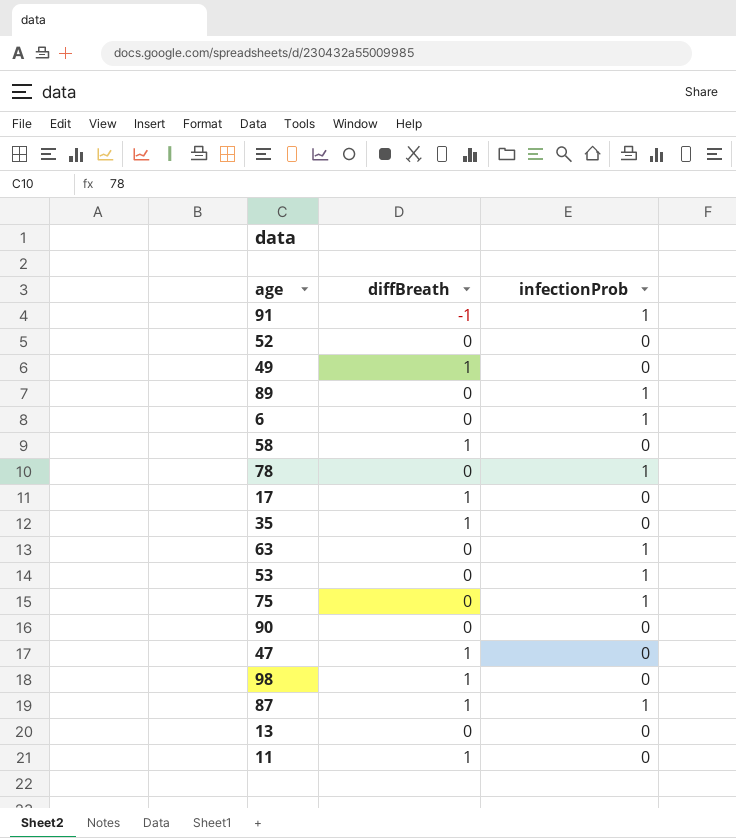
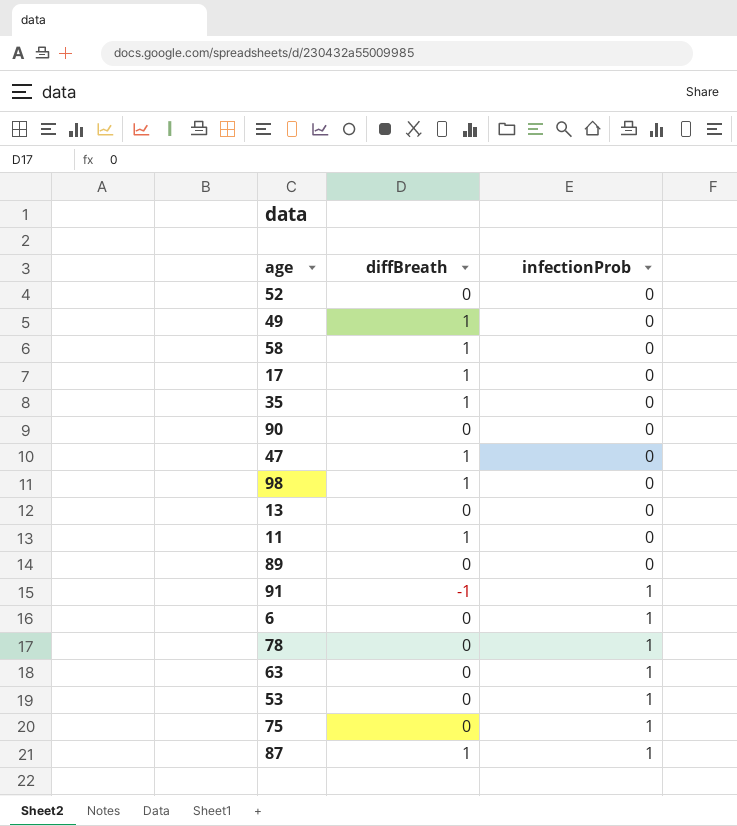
row order: none -> infectionProb ascending
89 | infectionProb: 1 -> 0

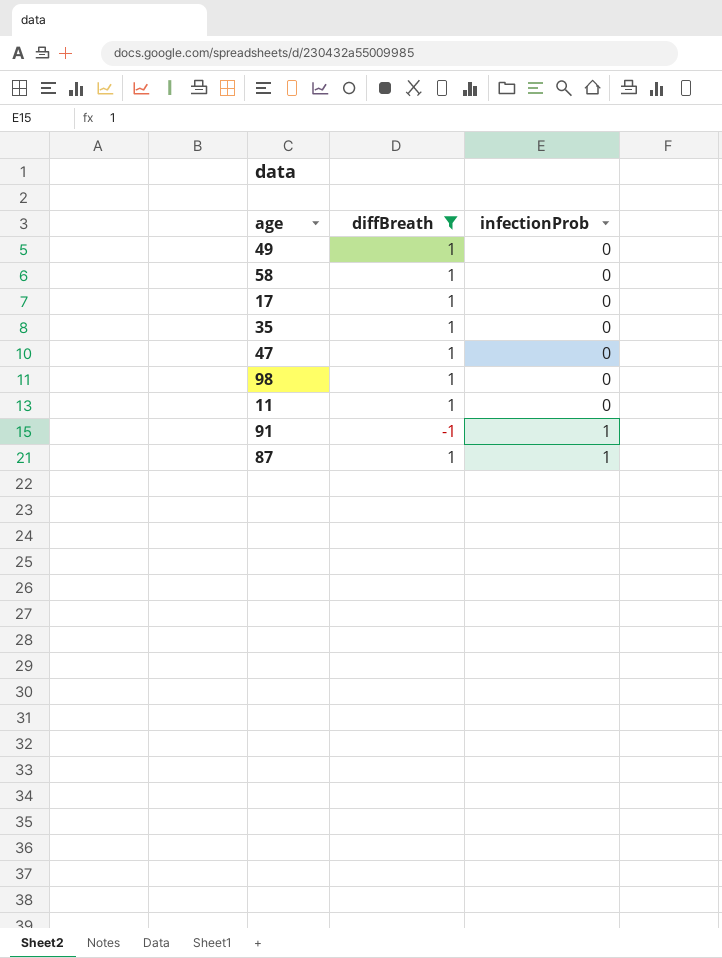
filter: none -> diffBreath != 0

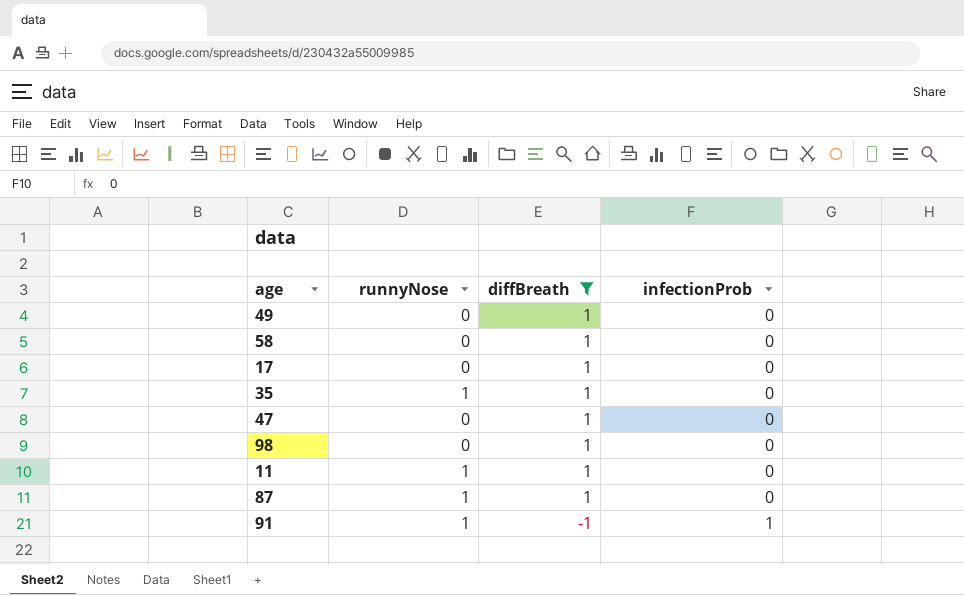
row order: infectionProb ascending -> diffBreath descending
column runnyNose | position: none -> 2
87 | infectionProb: 1 -> 0

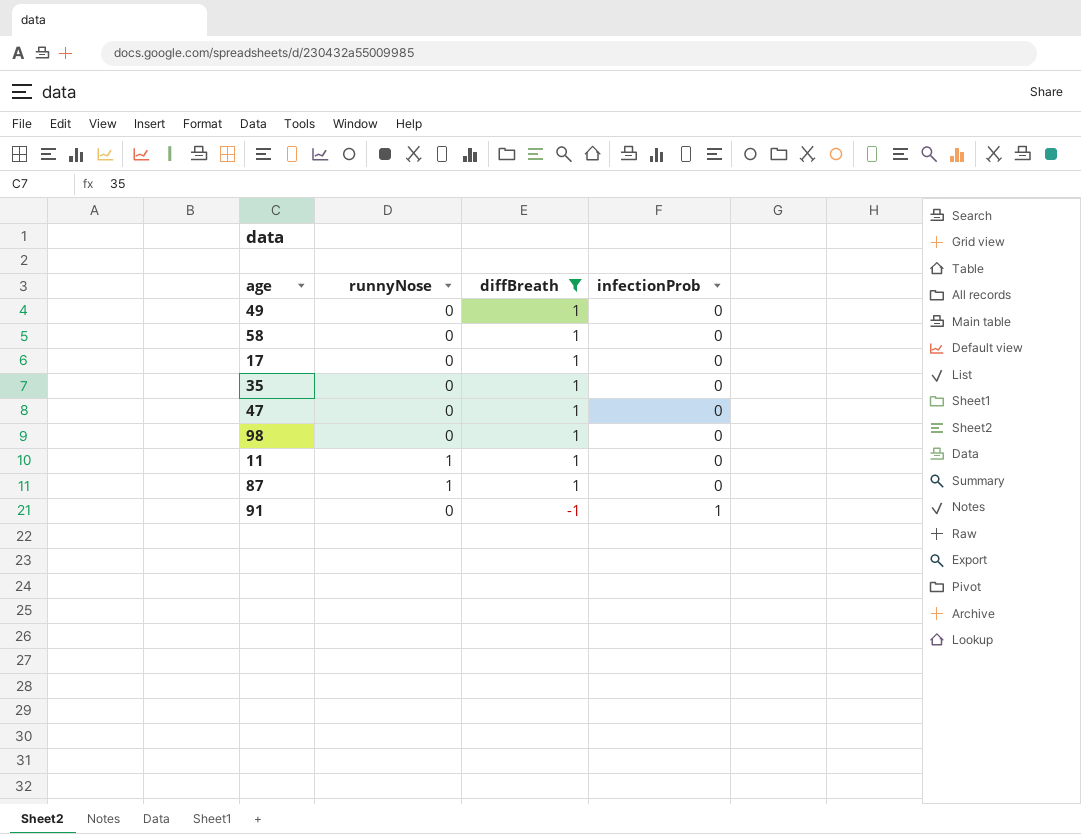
35 | runnyNose: 1 -> 0
91 | runnyNose: 1 -> 0

